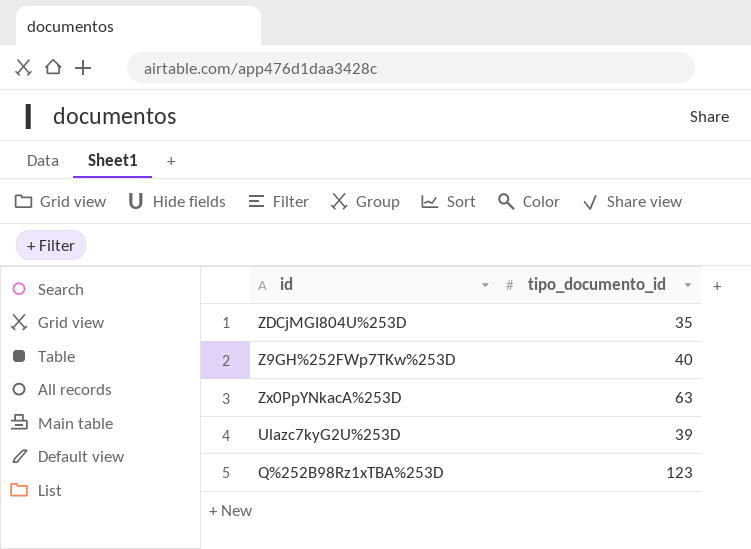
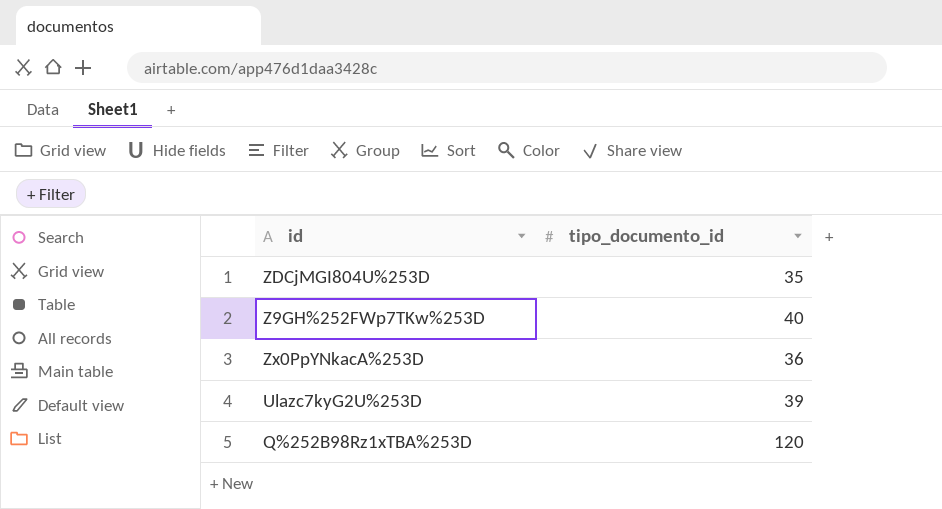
Zx0PpYNkacA%253D | tipo_documento_id: 63 -> 36
Q%252B98Rz1xTBA%253D | tipo_documento_id: 123 -> 120

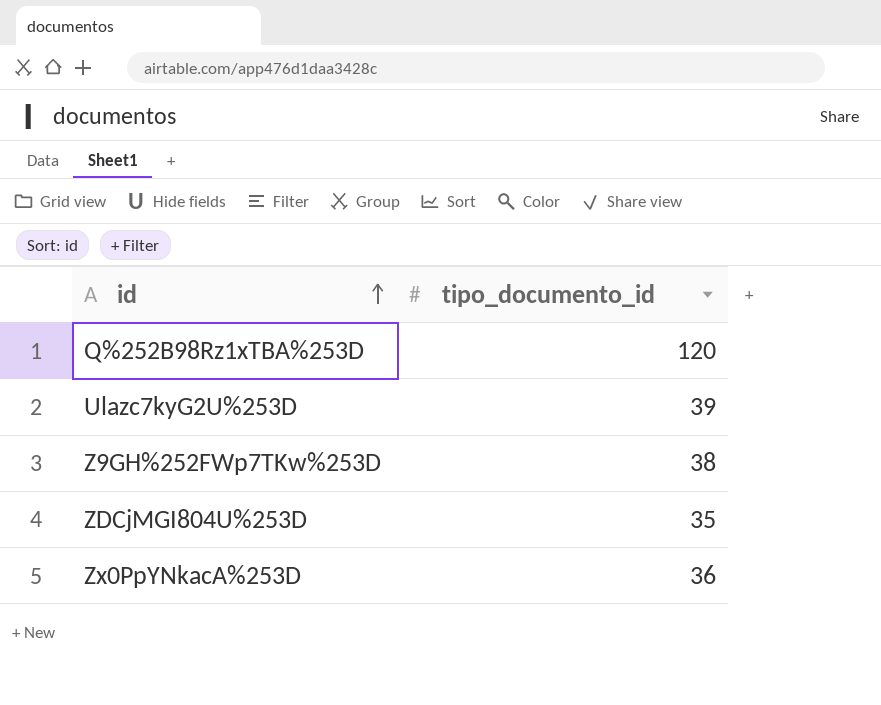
row order: none -> id ascending
Z9GH%252FWp7TKw%253D | tipo_documento_id: 40 -> 38

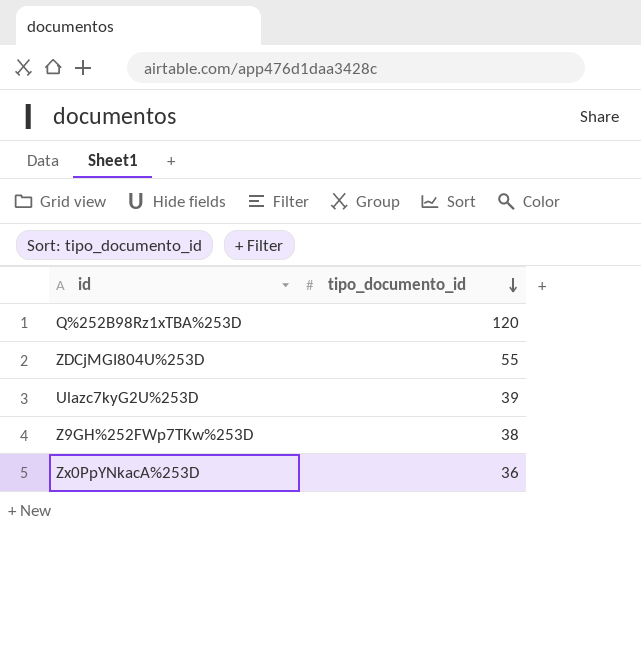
row order: id ascending -> tipo_documento_id descending
ZDCjMGI804U%253D | tipo_documento_id: 35 -> 55

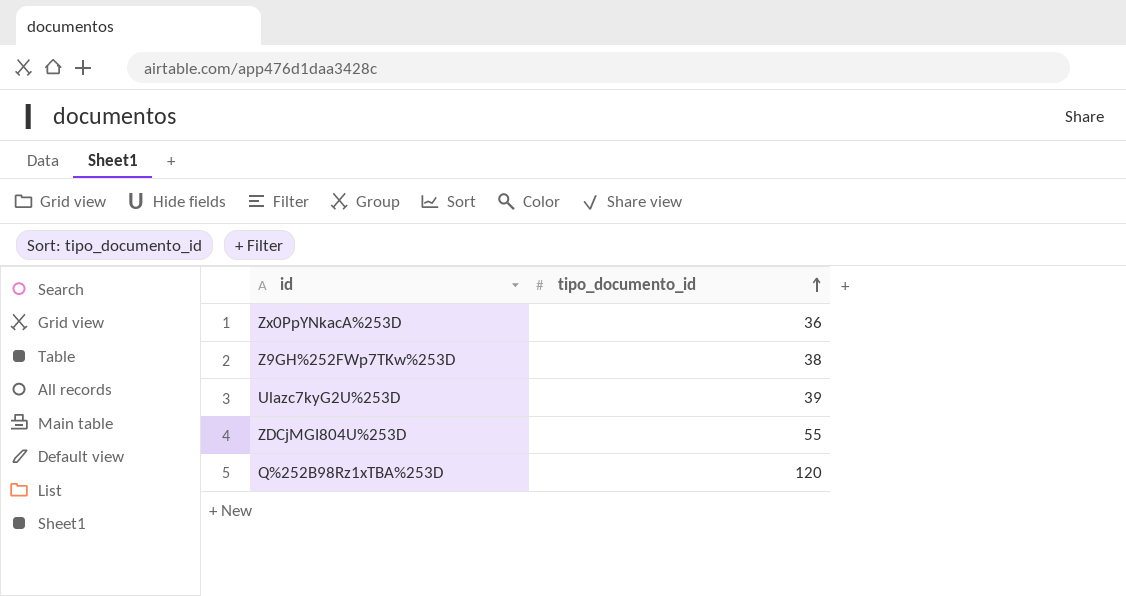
row order: tipo_documento_id descending -> tipo_documento_id ascending

